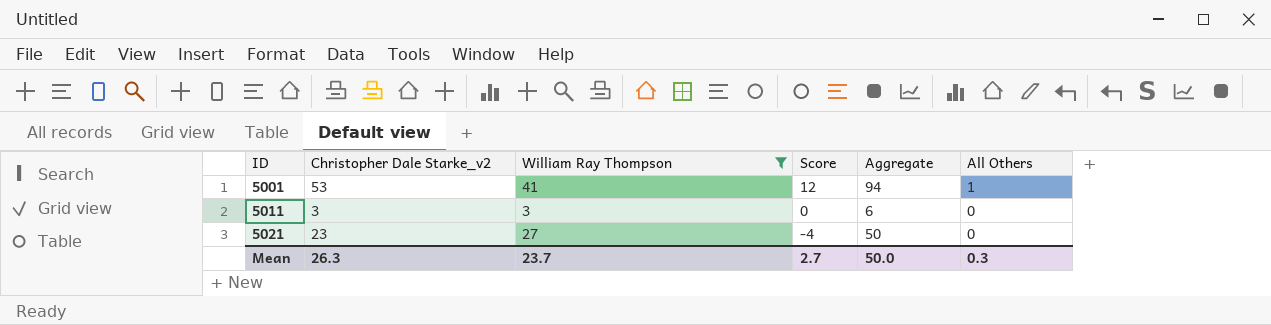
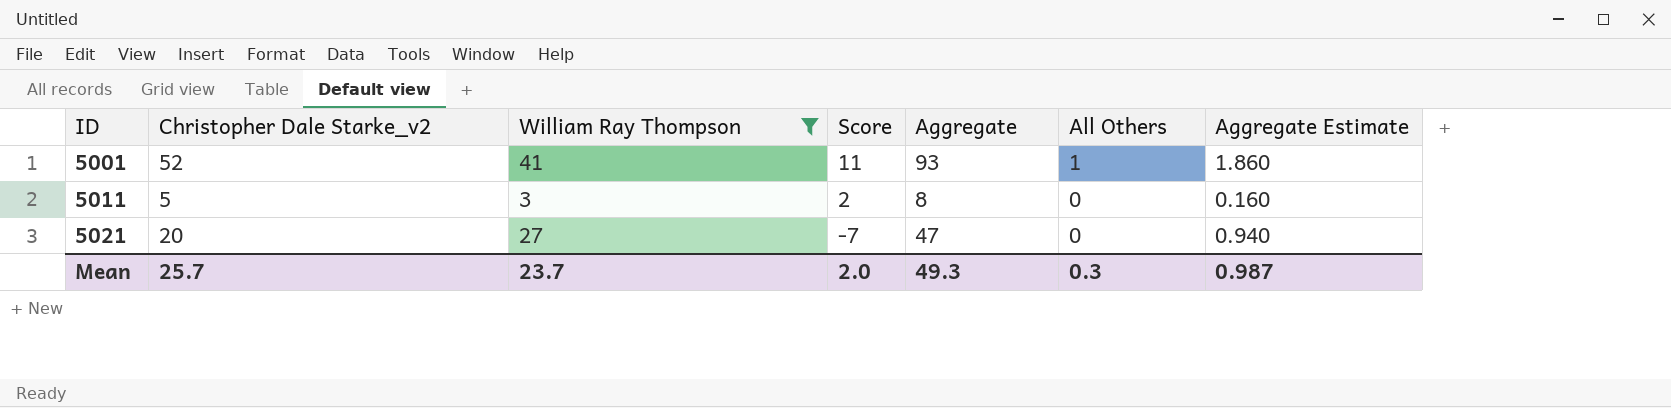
column Aggregate Estimate | formula: none -> [Aggregate] * 0.02
5001 | Christopher Dale Starke_v2: 53 -> 52
5001 | Score: 12 -> 11
5001 | Aggregate: 94 -> 93
5011 | Christopher Dale Starke_v2: 3 -> 5
5011 | Score: 0 -> 2
5011 | Aggregate: 6 -> 8
5021 | Christopher Dale Starke_v2: 23 -> 20
5021 | Score: -4 -> -7
5021 | Aggregate: 50 -> 47
Mean | Christopher Dale Starke_v2: 26.3 -> 25.7
Mean | Score: 2.7 -> 2.0
Mean | Aggregate: 50.0 -> 49.3

